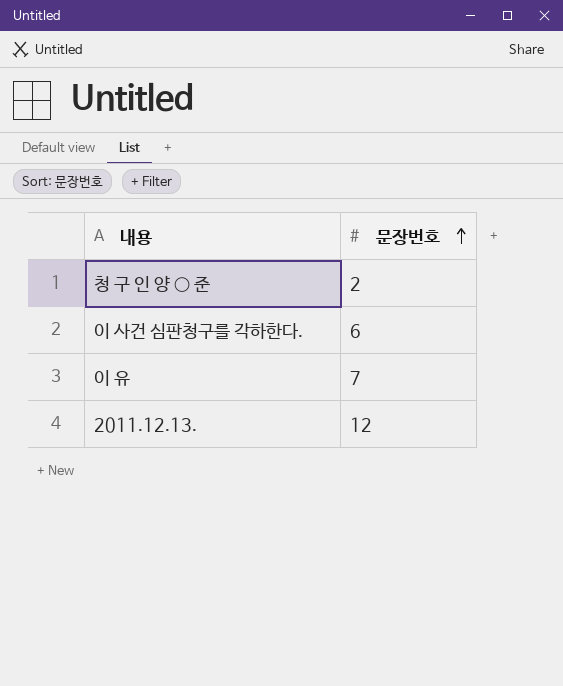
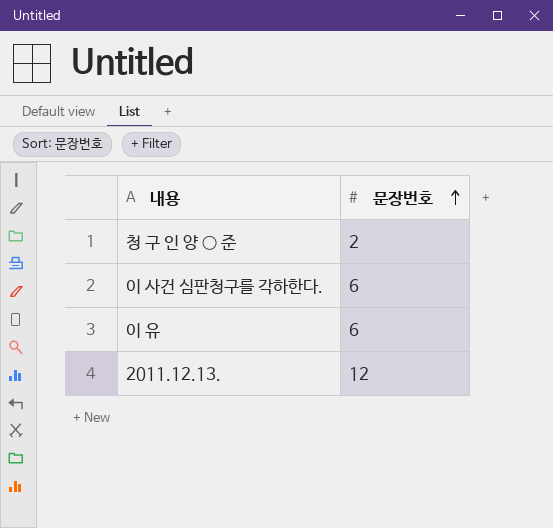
이 유 | 문장번호: 7 -> 6

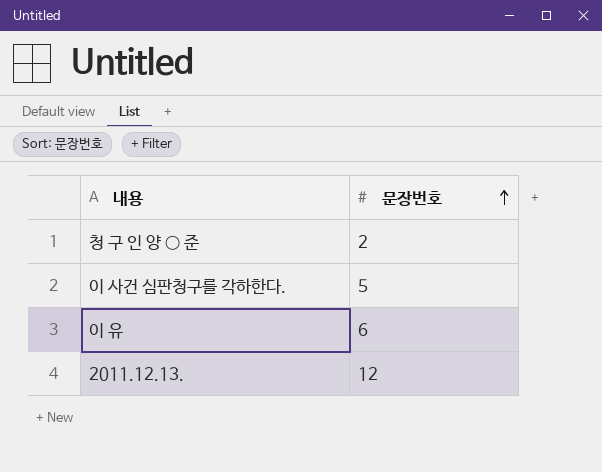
이 사건 심판청구를 각하한다. | 문장번호: 6 -> 5

